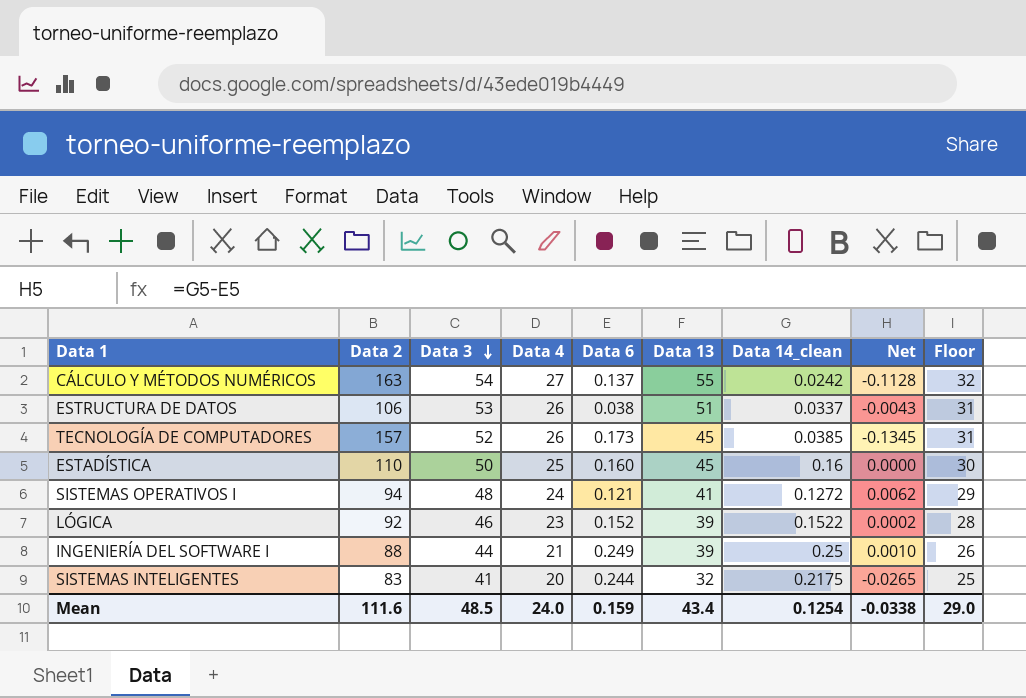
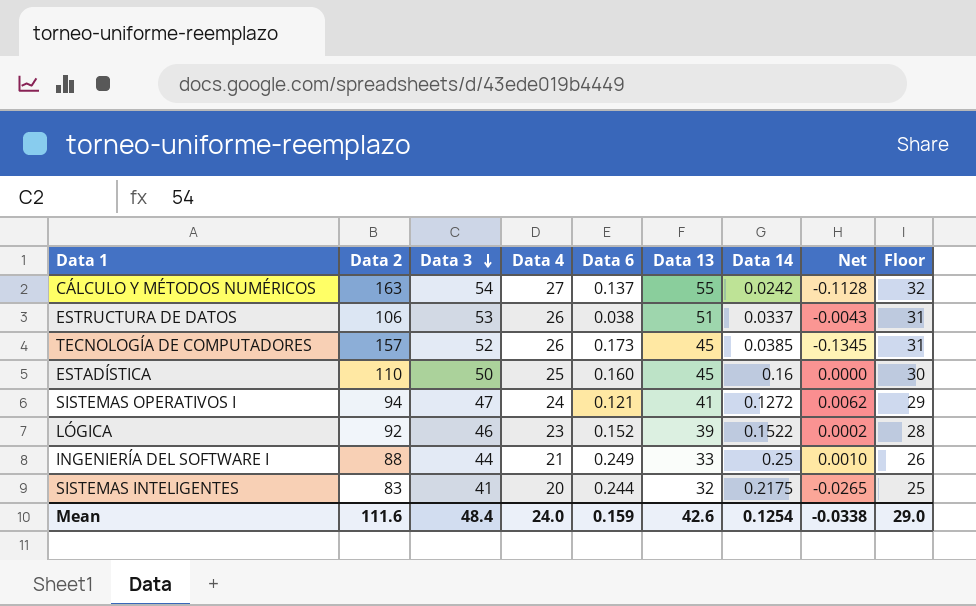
column name: Data 14_clean -> Data 14
SISTEMAS OPERATIVOS I | Data 3: 48 -> 47
INGENIERÍA DEL SOFTWARE I | Data 13: 39 -> 33
Mean | Data 3: 48.5 -> 48.4
Mean | Data 13: 43.4 -> 42.6

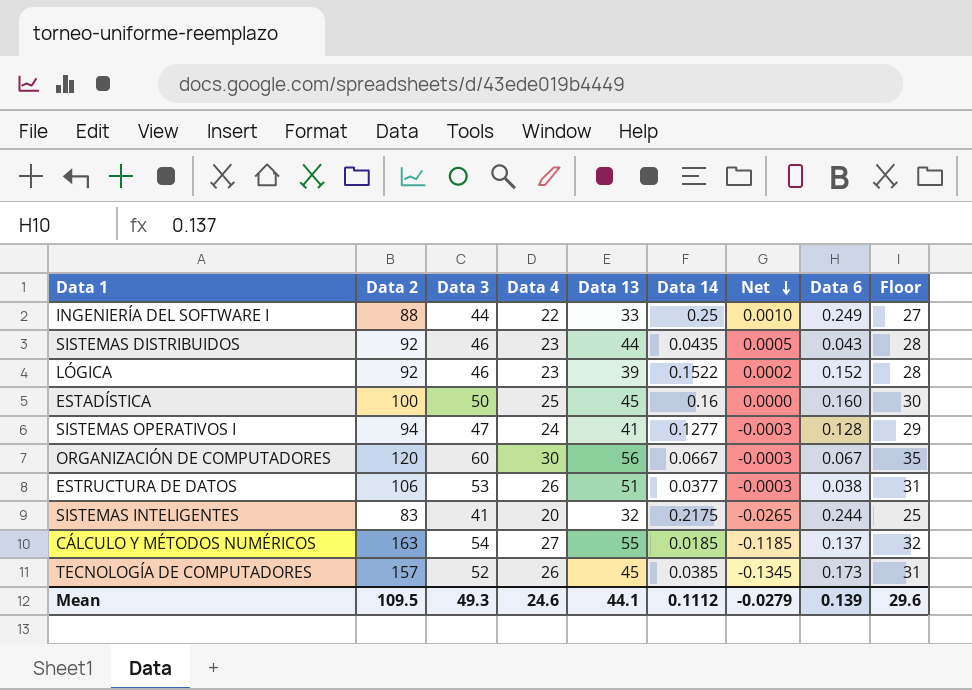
row order: Data 3 descending -> Net descending
column Data 6 | position: 5 -> 8
INGENIERÍA DEL SOFTWARE I | Data 4: 21 -> 22
INGENIERÍA DEL SOFTWARE I | Floor: 26 -> 27
row SISTEMAS DISTRIBUIDOS: none -> 92 | 46 | 23 | 44 | 0.0435 | 0.0005 | 0.043 | 28
ESTADÍSTICA | Data 2: 110 -> 100
SISTEMAS OPERATIVOS I | Data 14: 0.1272 -> 0.1277
SISTEMAS OPERATIVOS I | Net: 0.0062 -> -0.0003
SISTEMAS OPERATIVOS I | Data 6: 0.121 -> 0.128
row ORGANIZACIÓN DE COMPUTADORES: none -> 120 | 60 | 30 | 56 | 0.0667 | -0.0003 | 0.067 | 35
ESTRUCTURA DE DATOS | Data 14: 0.0337 -> 0.0377
ESTRUCTURA DE DATOS | Net: -0.0043 -> -0.0003
CÁLCULO Y MÉTODOS NUMÉRICOS | Data 14: 0.0242 -> 0.0185
CÁLCULO Y MÉTODOS NUMÉRICOS | Net: -0.1128 -> -0.1185
Mean | Data 2: 111.6 -> 109.5
Mean | Data 3: 48.4 -> 49.3
Mean | Data 4: 24.0 -> 24.6
Mean | Data 13: 42.6 -> 44.1
Mean | Data 14: 0.1254 -> 0.1112
Mean | Net: -0.0338 -> -0.0279
Mean | Data 6: 0.159 -> 0.139
Mean | Floor: 29.0 -> 29.6

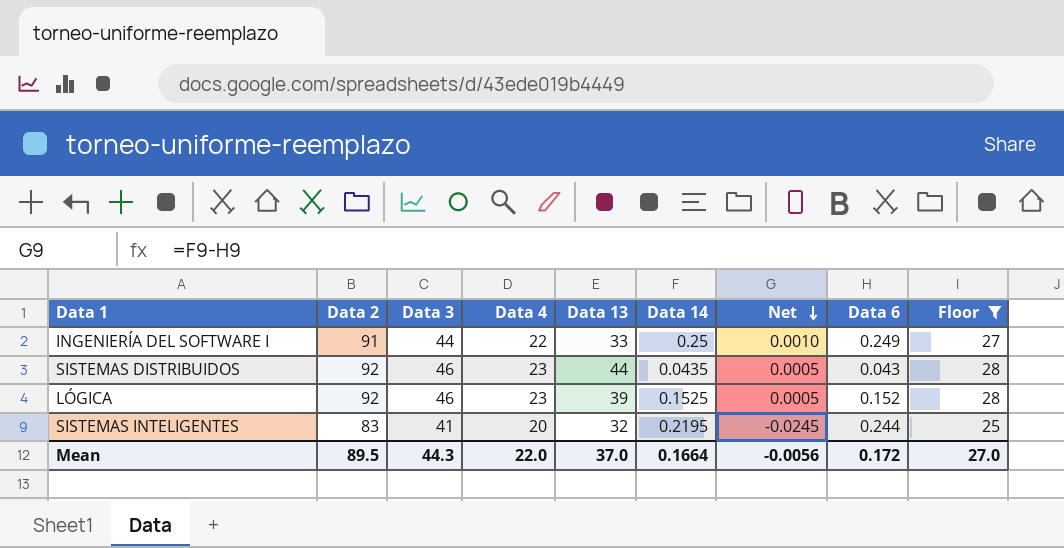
filter: none -> Floor <= 28
INGENIERÍA DEL SOFTWARE I | Data 2: 88 -> 91
LÓGICA | Data 14: 0.1522 -> 0.1525
LÓGICA | Net: 0.0002 -> 0.0005
SISTEMAS INTELIGENTES | Data 14: 0.2175 -> 0.2195
SISTEMAS INTELIGENTES | Net: -0.0265 -> -0.0245
Mean | Data 2: 109.5 -> 89.5
Mean | Data 3: 49.3 -> 44.3
Mean | Data 4: 24.6 -> 22.0
Mean | Data 13: 44.1 -> 37.0
Mean | Data 14: 0.1112 -> 0.1664
Mean | Net: -0.0279 -> -0.0056
Mean | Data 6: 0.139 -> 0.172
Mean | Floor: 29.6 -> 27.0

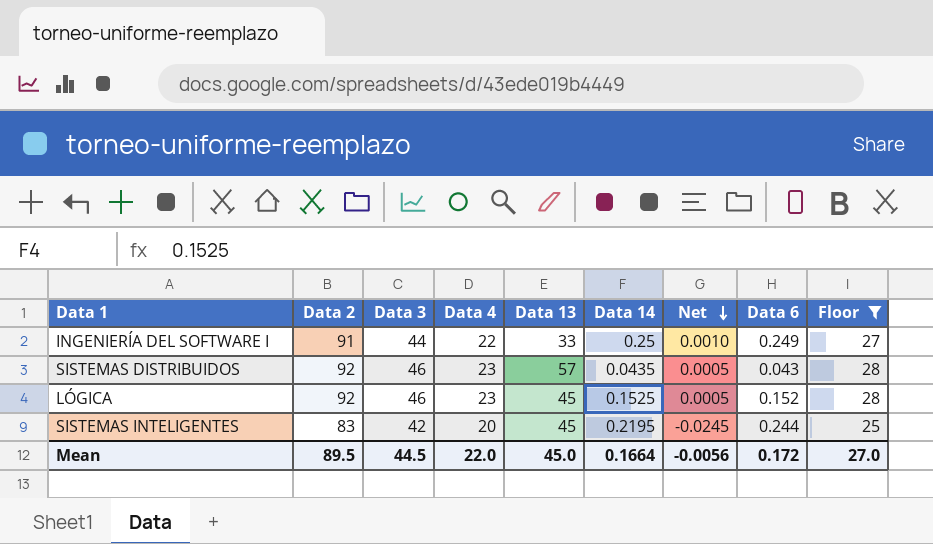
SISTEMAS DISTRIBUIDOS | Data 13: 44 -> 57
LÓGICA | Data 13: 39 -> 45
SISTEMAS INTELIGENTES | Data 3: 41 -> 42
SISTEMAS INTELIGENTES | Data 13: 32 -> 45
Mean | Data 3: 44.3 -> 44.5
Mean | Data 13: 37.0 -> 45.0

